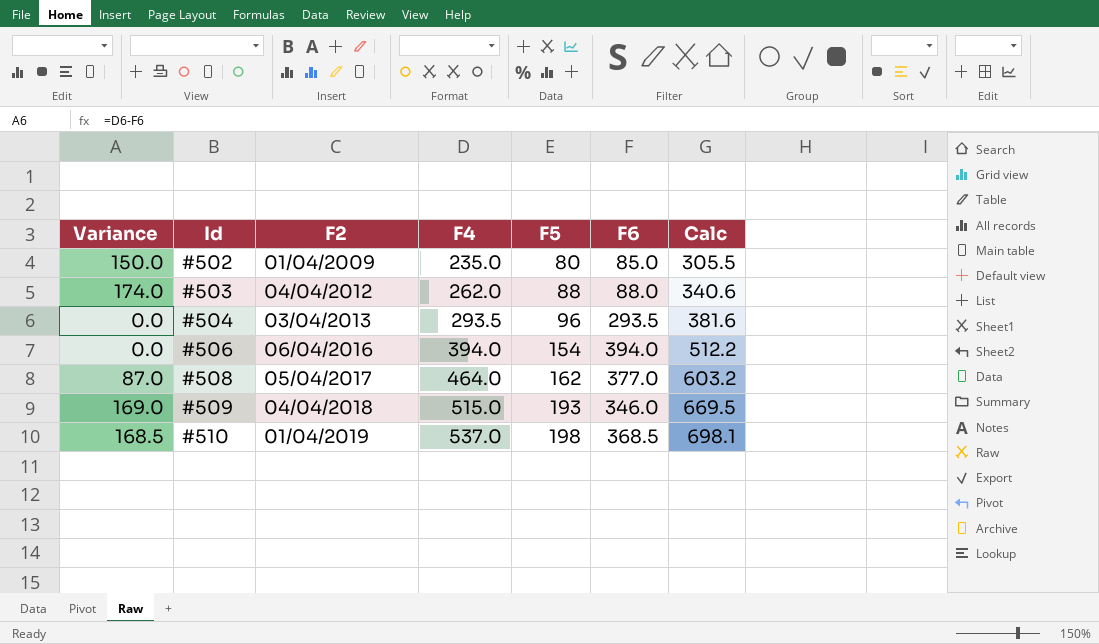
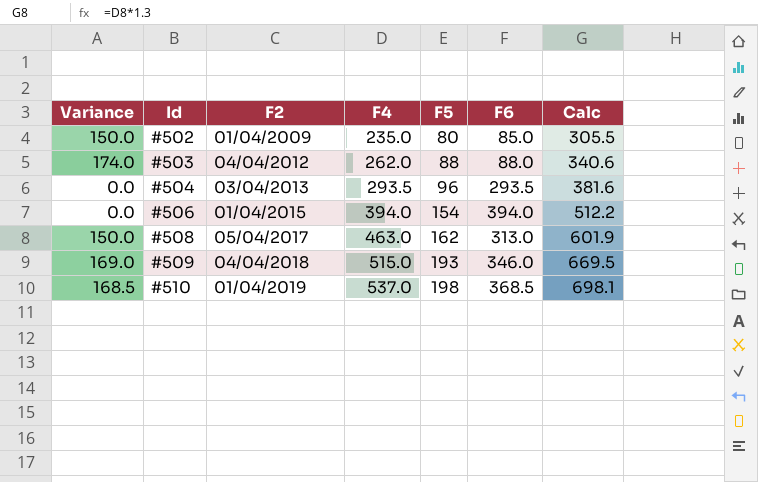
#506 | F2: 06/04/2016 -> 01/04/2015
#508 | Variance: 87.0 -> 150.0
#508 | F4: 464.0 -> 463.0
#508 | F6: 377.0 -> 313.0
#508 | Calc: 603.2 -> 601.9

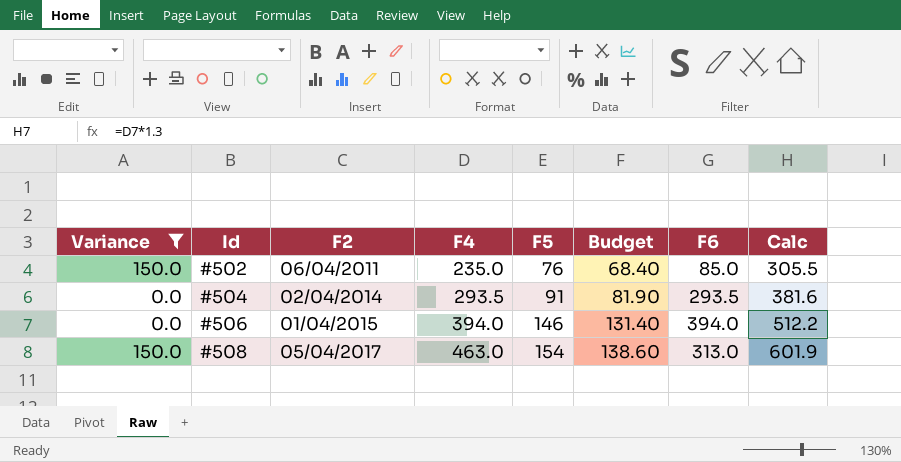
filter: none -> Variance <= 150.0
column Budget | formula: none -> [F5] * 0.9
#502 | F2: 01/04/2009 -> 06/04/2011
#502 | F5: 80 -> 76
#504 | F2: 03/04/2013 -> 02/04/2014
#504 | F5: 96 -> 91
#506 | F5: 154 -> 146
#508 | F5: 162 -> 154

